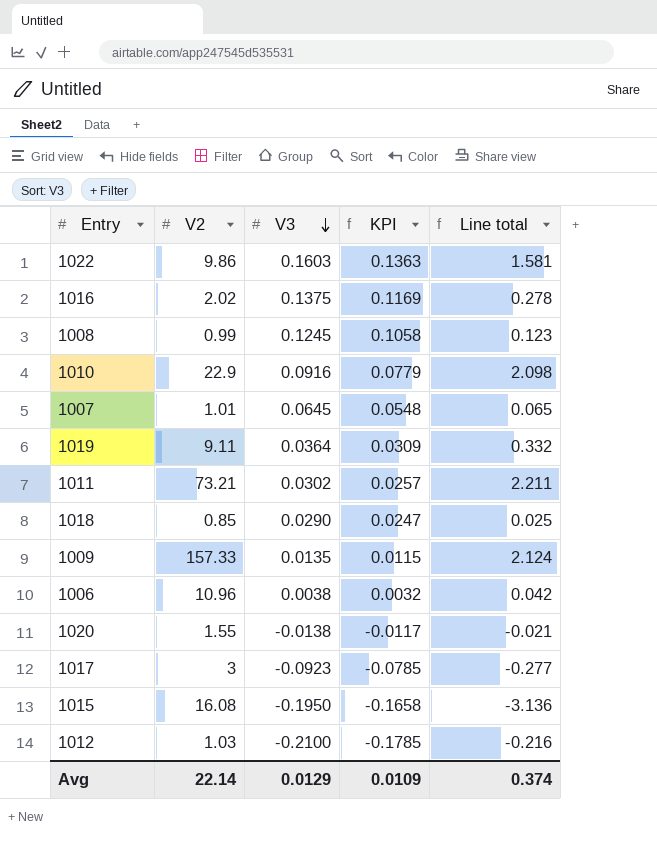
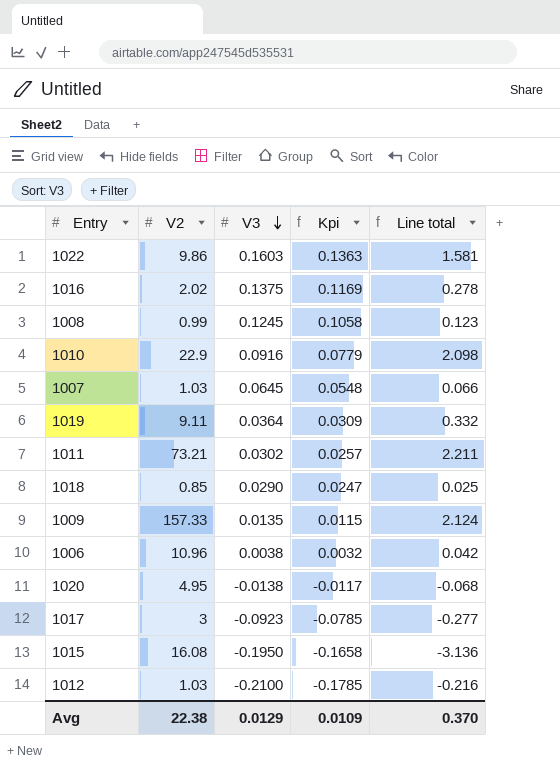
column name: KPI -> Kpi
1007 | V2: 1.01 -> 1.03
1007 | Line total: 0.065 -> 0.066
1020 | V2: 1.55 -> 4.95
1020 | Line total: -0.021 -> -0.068
Avg | V2: 22.14 -> 22.38
Avg | Line total: 0.374 -> 0.370

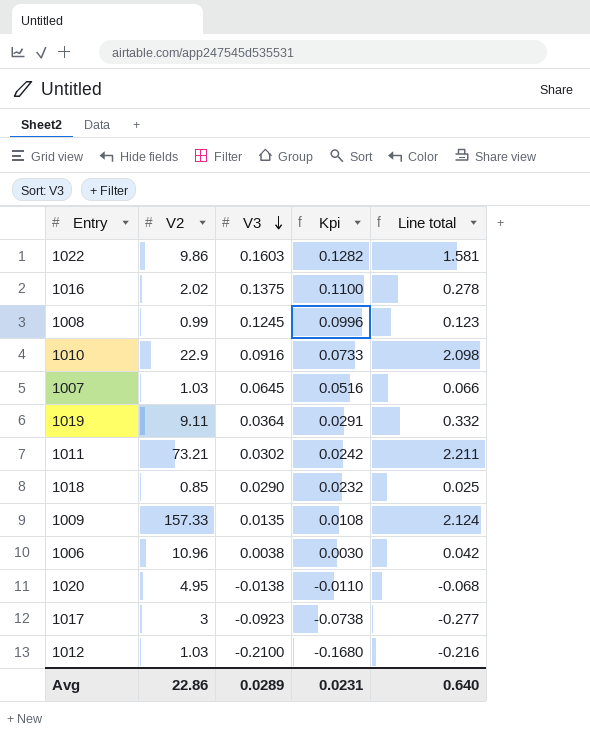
column Kpi | formula: [V3] * 0.85 -> [V3] * 0.8
row 1015: 16.08 | -0.1950 | -0.1658 | -3.136 -> none
Avg | V2: 22.38 -> 22.86
Avg | V3: 0.0129 -> 0.0289
Avg | Kpi: 0.0109 -> 0.0231
Avg | Line total: 0.370 -> 0.640

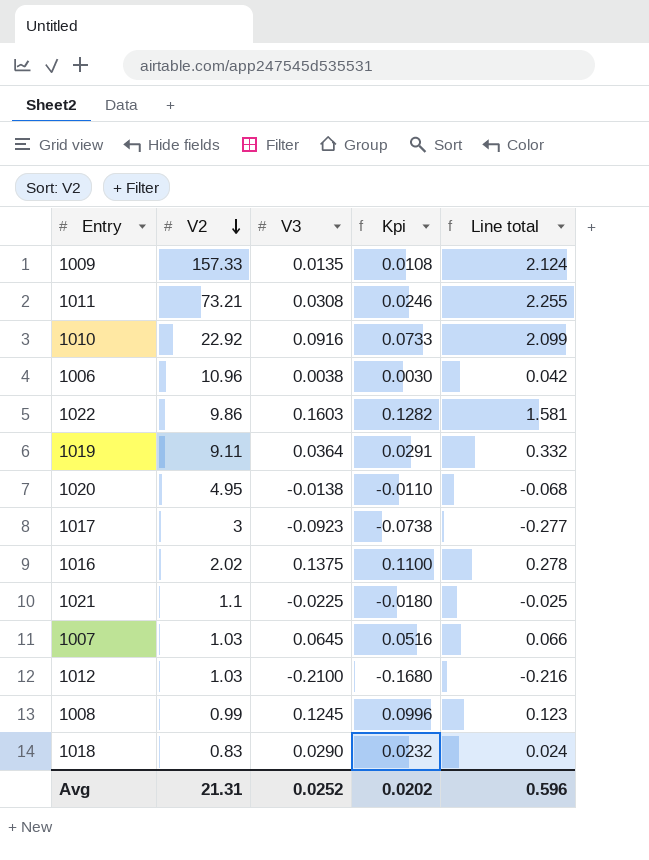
row order: V3 descending -> V2 descending
1011 | V3: 0.0302 -> 0.0308
1011 | Kpi: 0.0242 -> 0.0246
1011 | Line total: 2.211 -> 2.255
1010 | V2: 22.9 -> 22.92
1010 | Line total: 2.098 -> 2.099
row 1021: none -> 1.1 | -0.0225 | -0.0180 | -0.025
1018 | V2: 0.85 -> 0.83
1018 | Line total: 0.025 -> 0.024
Avg | V2: 22.86 -> 21.31
Avg | V3: 0.0289 -> 0.0252
Avg | Kpi: 0.0231 -> 0.0202
Avg | Line total: 0.640 -> 0.596

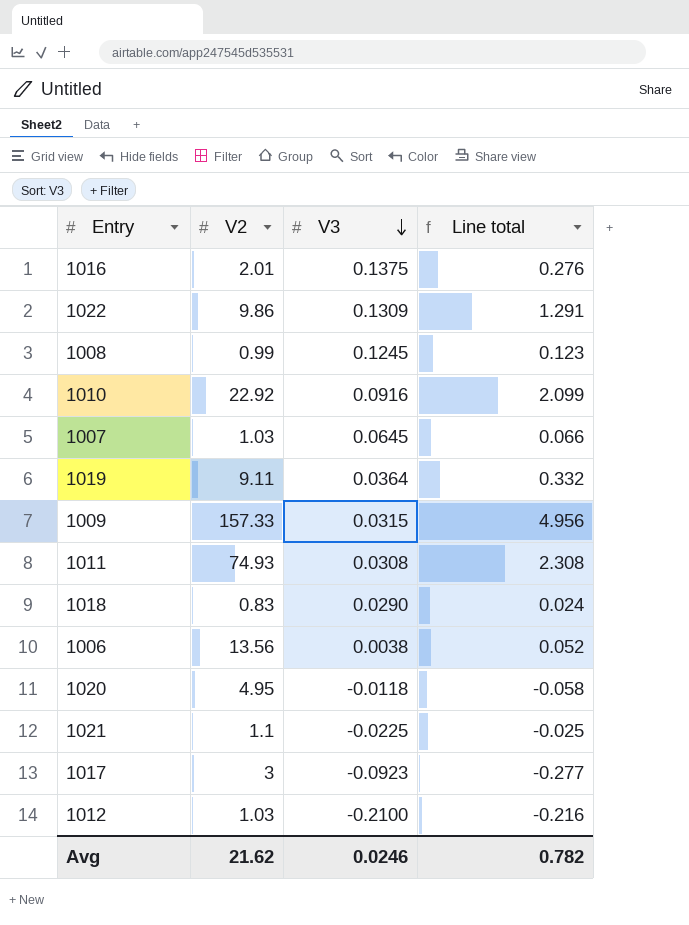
row order: V2 descending -> V3 descending
column Kpi | formula: [V3] * 0.8 -> none
1016 | V2: 2.02 -> 2.01
1016 | Line total: 0.278 -> 0.276
1022 | V3: 0.1603 -> 0.1309
1022 | Line total: 1.581 -> 1.291
1009 | V3: 0.0135 -> 0.0315
1009 | Line total: 2.124 -> 4.956
1011 | V2: 73.21 -> 74.93
1011 | Line total: 2.255 -> 2.308
1006 | V2: 10.96 -> 13.56
1006 | Line total: 0.042 -> 0.052
1020 | V3: -0.0138 -> -0.0118
1020 | Line total: -0.068 -> -0.058
Avg | V2: 21.31 -> 21.62
Avg | V3: 0.0252 -> 0.0246
Avg | Line total: 0.596 -> 0.782

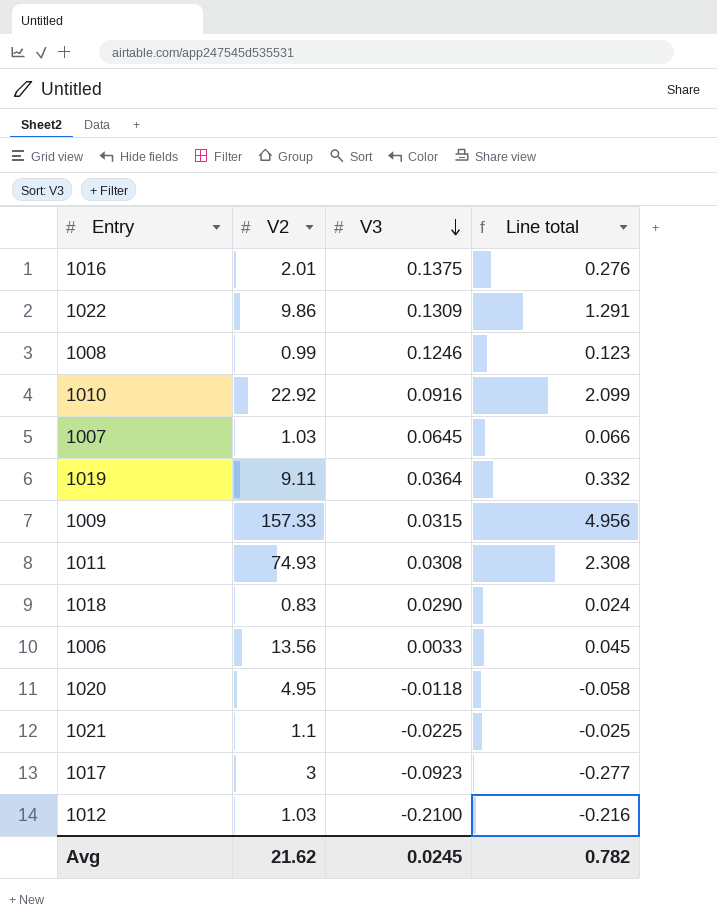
1008 | V3: 0.1245 -> 0.1246
1006 | V3: 0.0038 -> 0.0033
1006 | Line total: 0.052 -> 0.045
Avg | V3: 0.0246 -> 0.0245

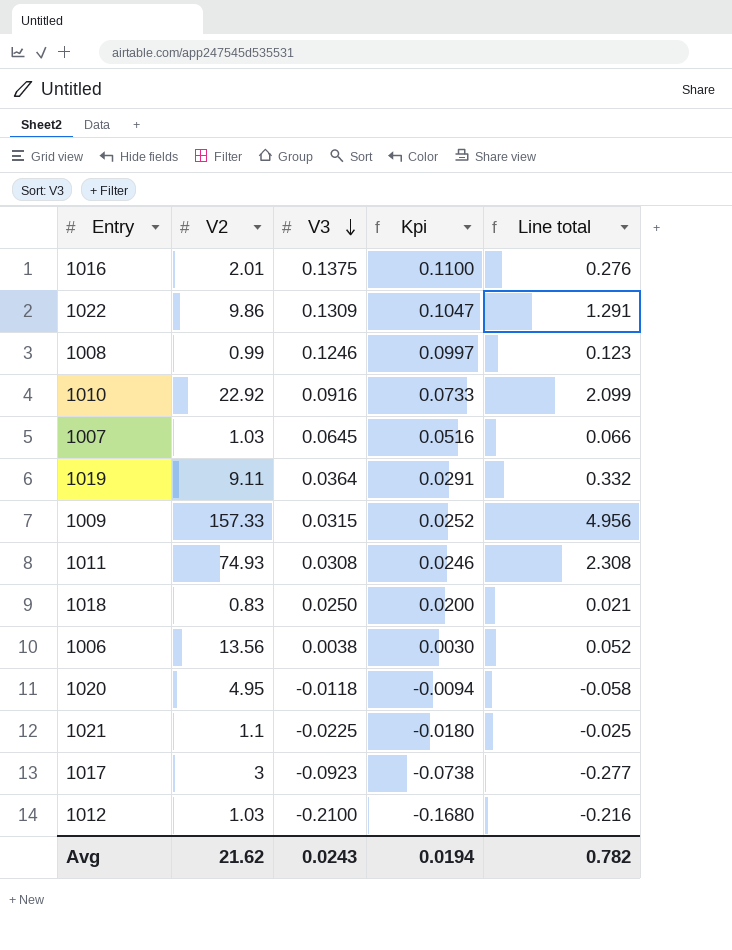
column Kpi | formula: none -> [V3] * 0.8
1018 | V3: 0.0290 -> 0.0250
1018 | Line total: 0.024 -> 0.021
1006 | V3: 0.0033 -> 0.0038
1006 | Line total: 0.045 -> 0.052
Avg | V3: 0.0245 -> 0.0243

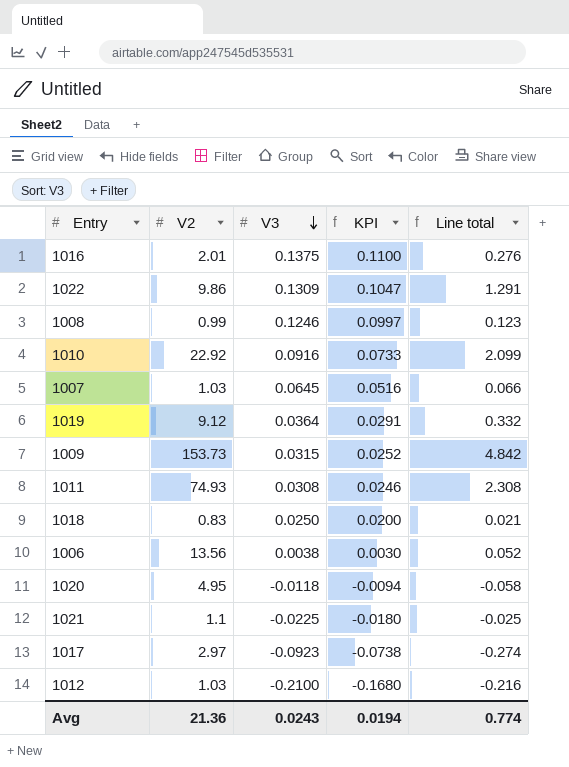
column name: Kpi -> KPI
1019 | V2: 9.11 -> 9.12
1009 | V2: 157.33 -> 153.73
1009 | Line total: 4.956 -> 4.842
1017 | V2: 3 -> 2.97
1017 | Line total: -0.277 -> -0.274
Avg | V2: 21.62 -> 21.36
Avg | Line total: 0.782 -> 0.774

